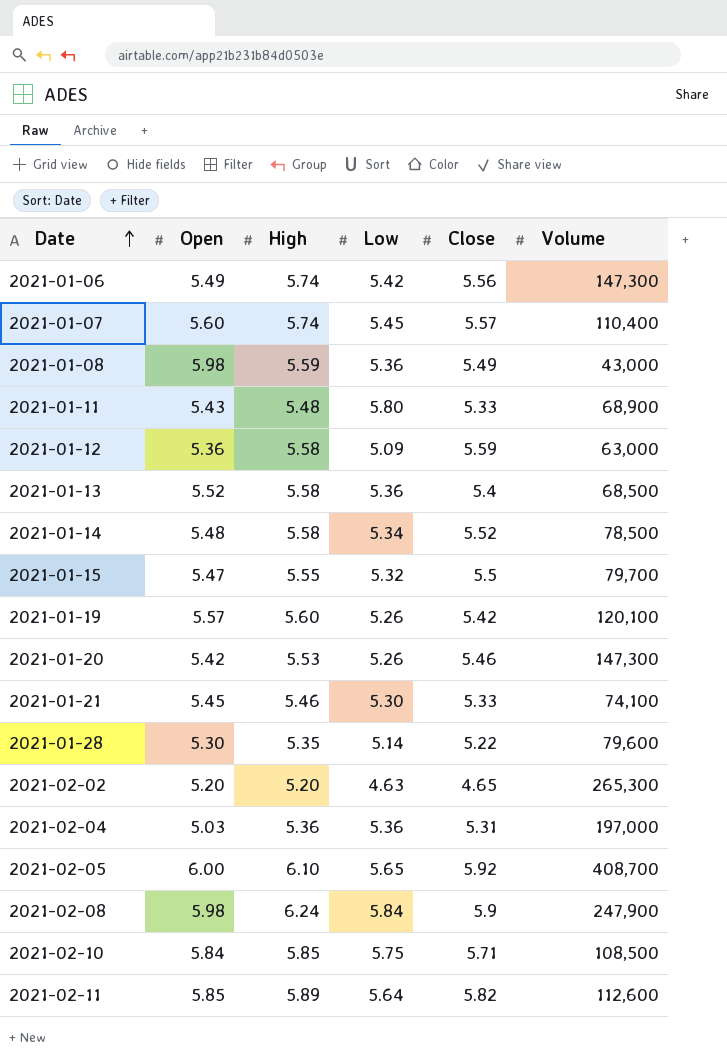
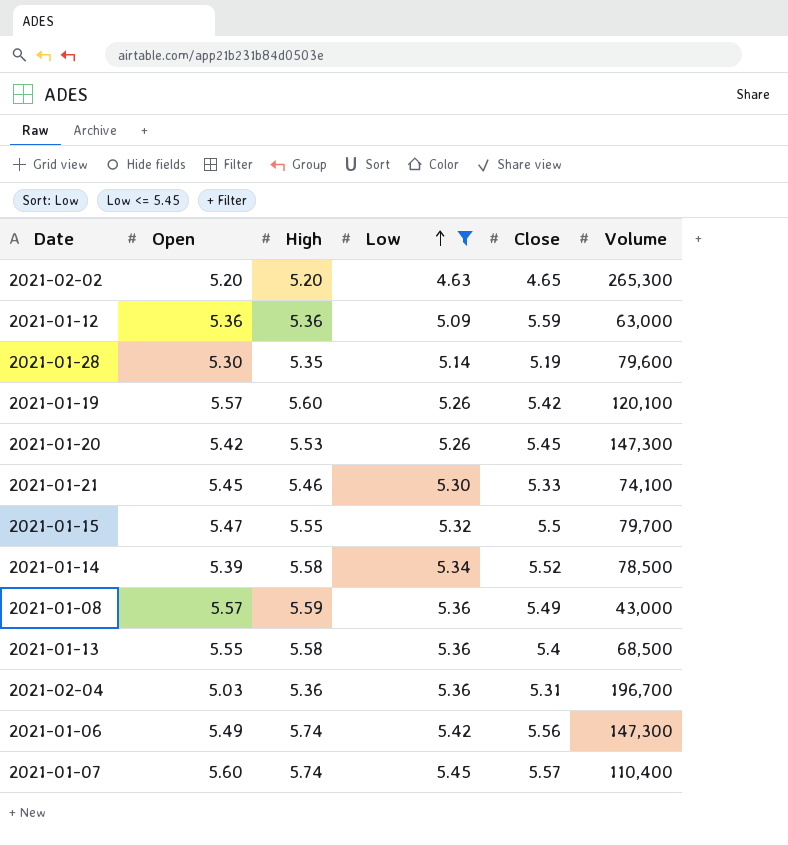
filter: none -> Low <= 5.45
row order: Date ascending -> Low ascending
2021-01-12 | High: 5.58 -> 5.36
2021-01-28 | Close: 5.22 -> 5.19
2021-01-20 | Close: 5.46 -> 5.45
2021-01-14 | Open: 5.48 -> 5.39
2021-01-08 | Open: 5.98 -> 5.57
2021-01-13 | Open: 5.52 -> 5.55
2021-02-04 | Volume: 197,000 -> 196,700

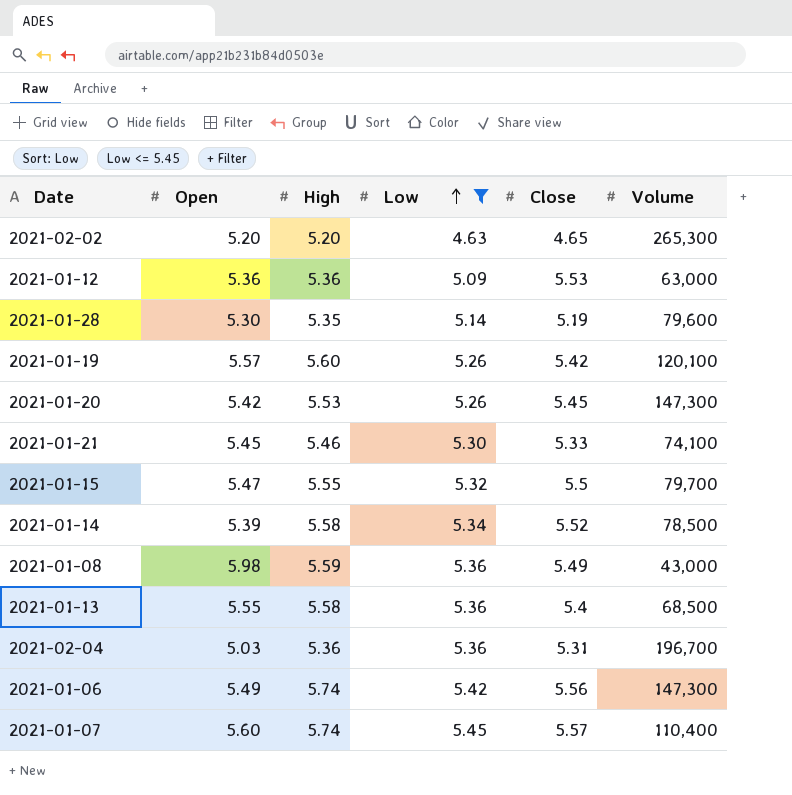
2021-01-12 | Close: 5.59 -> 5.53
2021-01-08 | Open: 5.57 -> 5.98

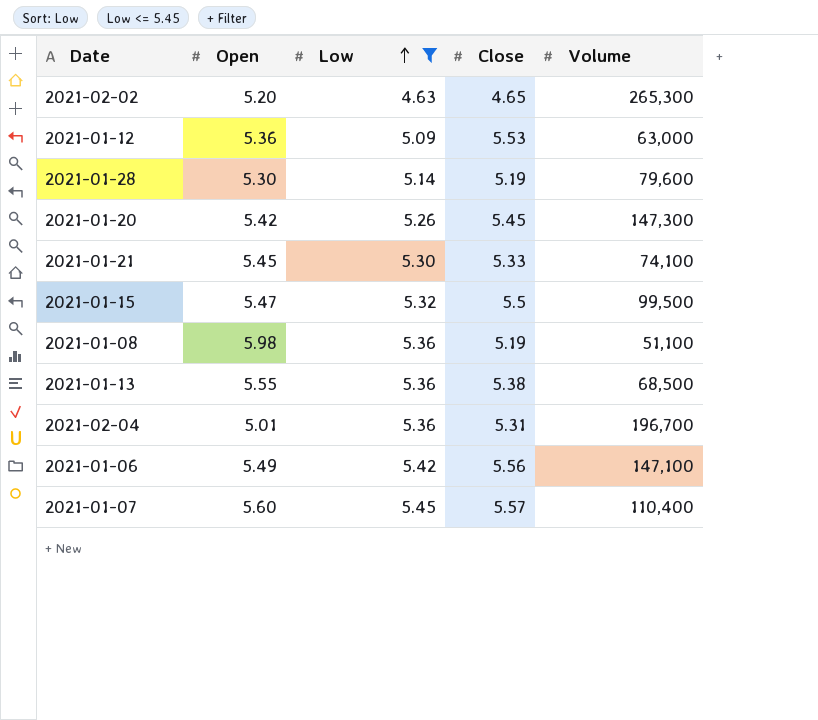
column High | position: 3 -> none
row 2021-01-19: 5.57 | 5.60 | 5.26 | 5.42 | 120,100 -> none
row 2021-01-14: 5.39 | 5.58 | 5.34 | 5.52 | 78,500 -> none
2021-01-15 | Volume: 79,700 -> 99,500
2021-01-08 | Close: 5.49 -> 5.19
2021-01-08 | Volume: 43,000 -> 51,100
2021-01-13 | Close: 5.4 -> 5.38
2021-02-04 | Open: 5.03 -> 5.01
2021-01-06 | Volume: 147,300 -> 147,100

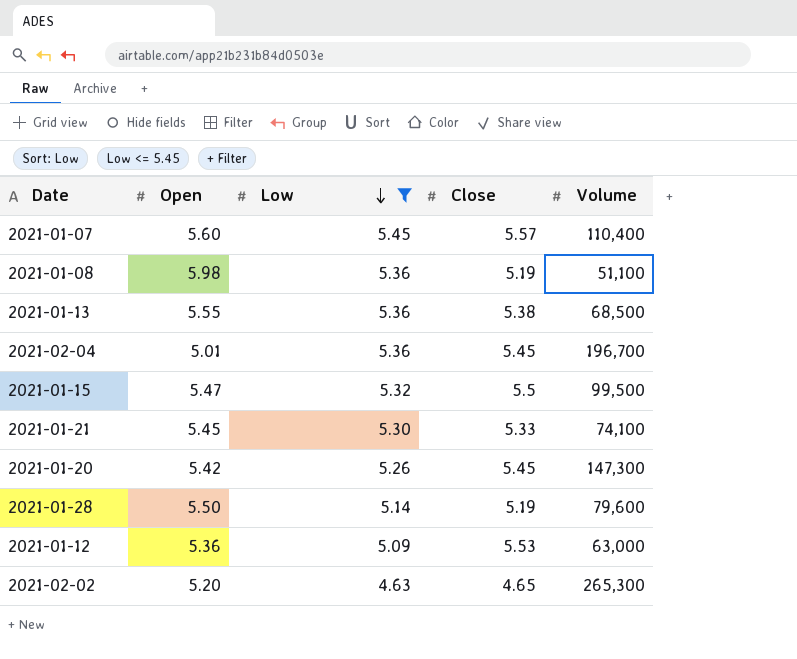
row order: Low ascending -> Low descending
row 2021-01-06: 5.49 | 5.42 | 5.56 | 147,100 -> none
2021-02-04 | Close: 5.31 -> 5.45
2021-01-28 | Open: 5.30 -> 5.50

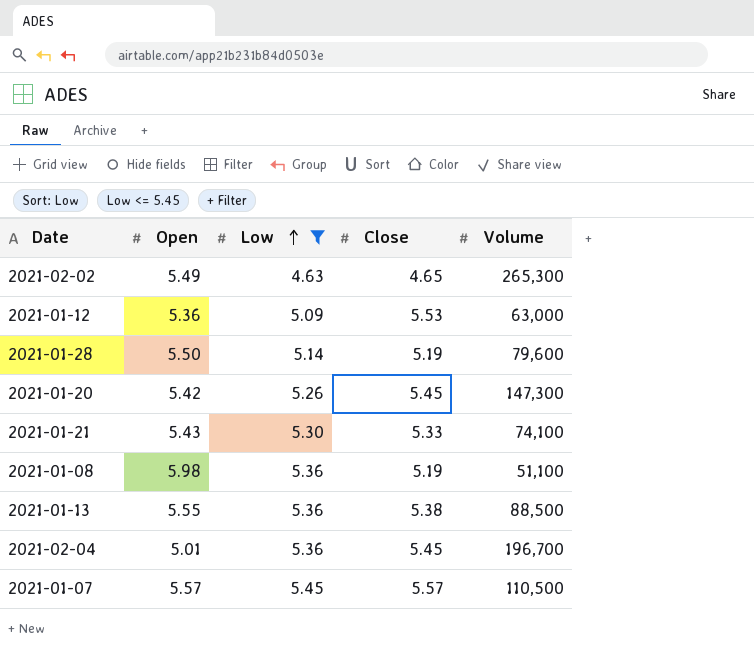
row order: Low descending -> Low ascending
row 2021-01-15: 5.47 | 5.32 | 5.5 | 99,500 -> none
2021-02-02 | Open: 5.20 -> 5.49
2021-01-21 | Open: 5.45 -> 5.43
2021-01-13 | Volume: 68,500 -> 88,500
2021-01-07 | Open: 5.60 -> 5.57
2021-01-07 | Volume: 110,400 -> 110,500

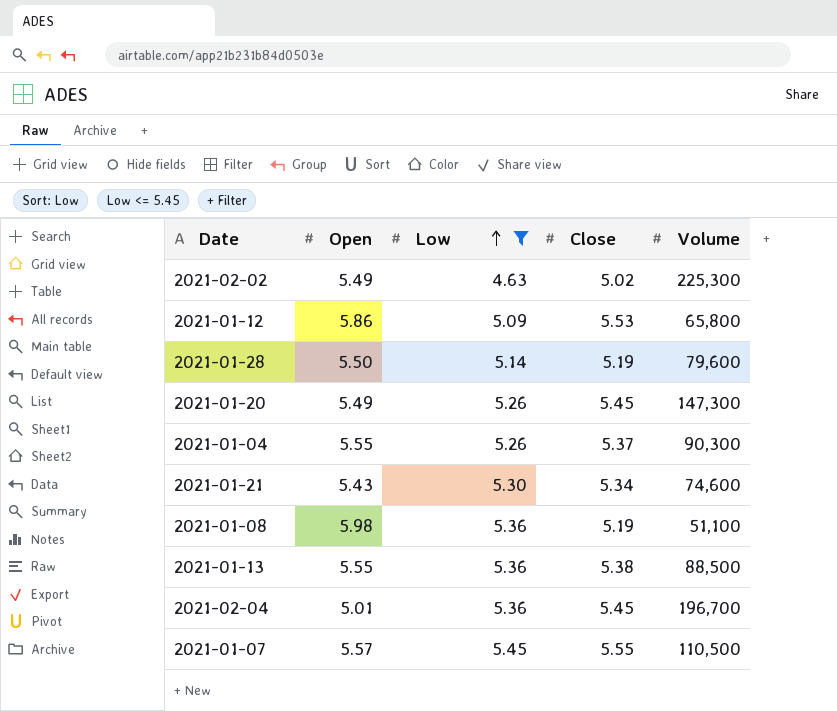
2021-02-02 | Close: 4.65 -> 5.02
2021-02-02 | Volume: 265,300 -> 225,300
2021-01-12 | Open: 5.36 -> 5.86
2021-01-12 | Volume: 63,000 -> 65,800
2021-01-20 | Open: 5.42 -> 5.49
row 2021-01-04: none -> 5.55 | 5.26 | 5.37 | 90,300
2021-01-21 | Close: 5.33 -> 5.34
2021-01-21 | Volume: 74,100 -> 74,600
2021-01-07 | Close: 5.57 -> 5.55

